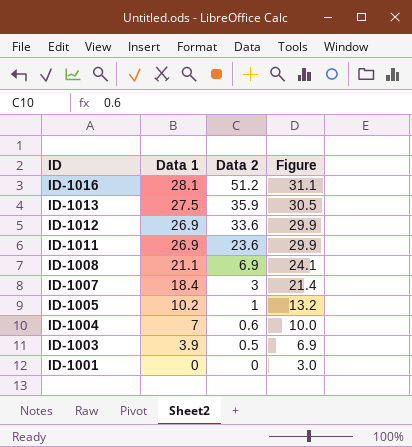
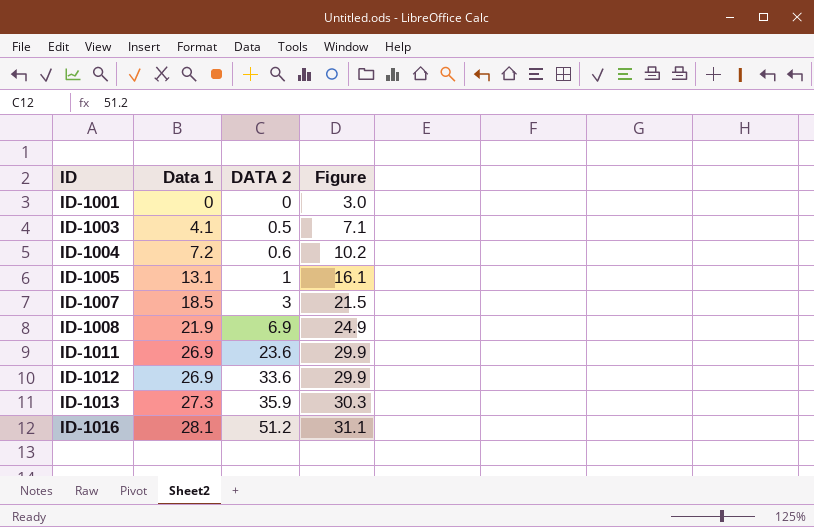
row order: ID descending -> ID ascending
column name: Data 2 -> DATA 2
ID-1003 | Data 1: 3.9 -> 4.1
ID-1003 | Figure: 6.9 -> 7.1
ID-1004 | Data 1: 7 -> 7.2
ID-1004 | Figure: 10.0 -> 10.2
ID-1005 | Data 1: 10.2 -> 13.1
ID-1005 | Figure: 13.2 -> 16.1
ID-1007 | Data 1: 18.4 -> 18.5
ID-1007 | Figure: 21.4 -> 21.5
ID-1008 | Data 1: 21.1 -> 21.9
ID-1008 | Figure: 24.1 -> 24.9
ID-1013 | Data 1: 27.5 -> 27.3
ID-1013 | Figure: 30.5 -> 30.3

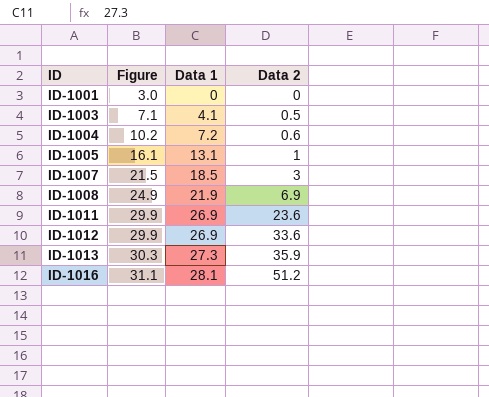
column Figure | position: 4 -> 2
column name: DATA 2 -> Data 2

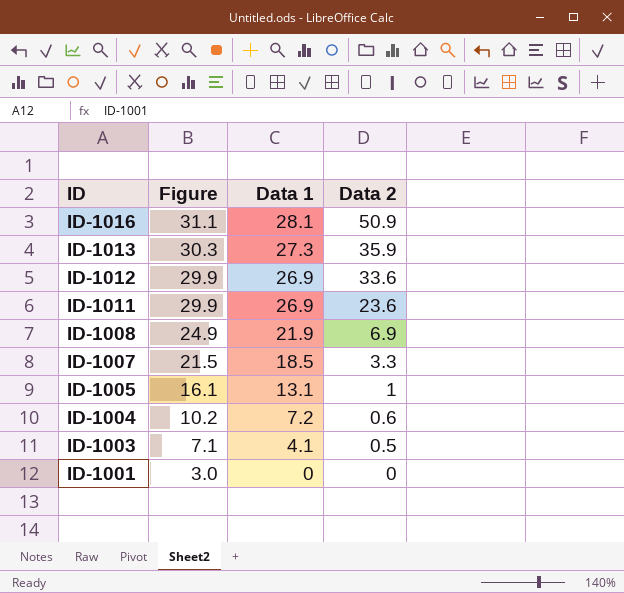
row order: ID ascending -> ID descending
ID-1016 | Data 2: 51.2 -> 50.9
ID-1007 | Data 2: 3 -> 3.3

